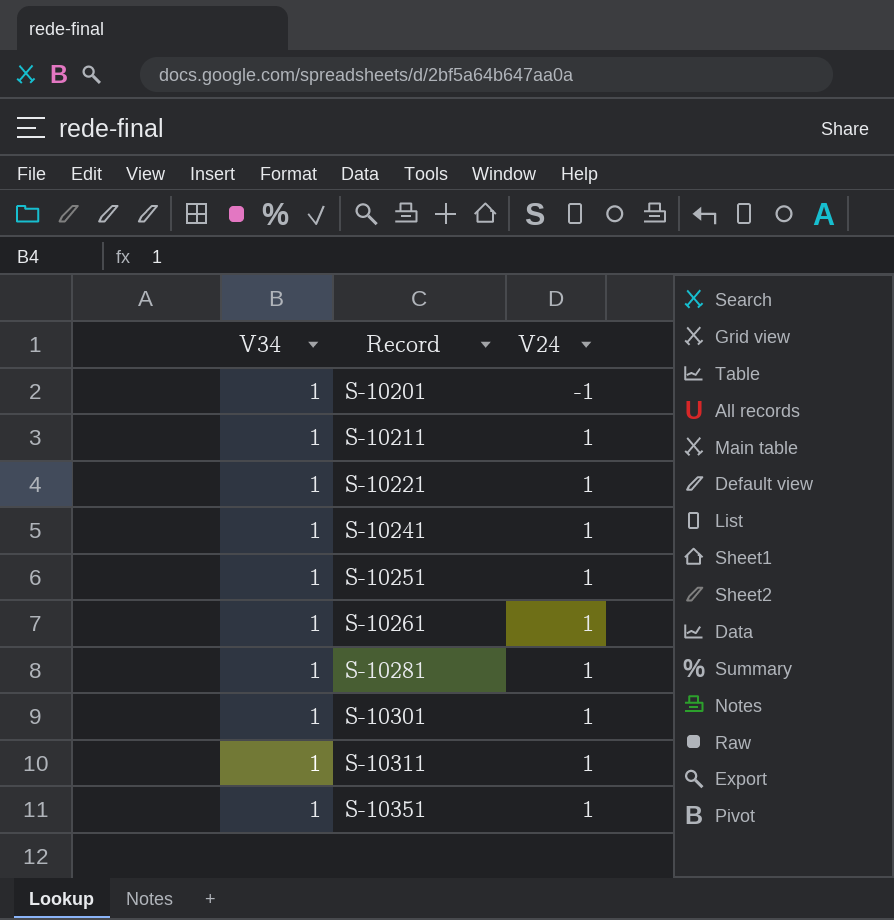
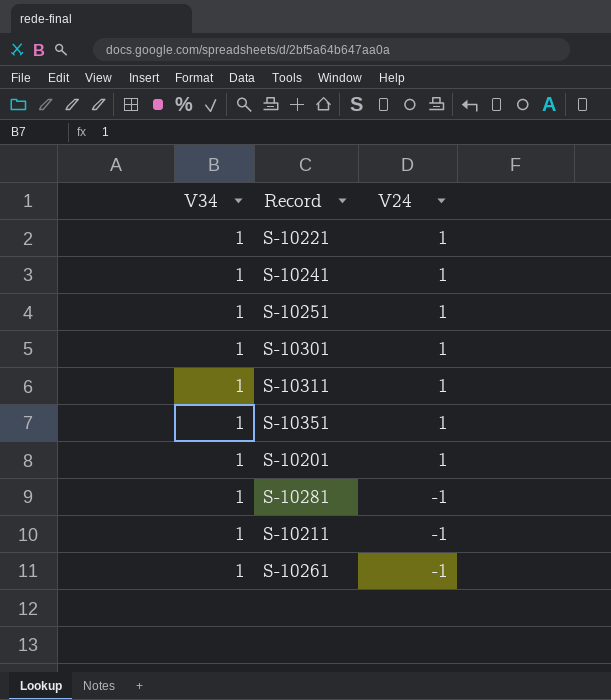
row order: Record ascending -> V24 descending
S-10201 | V24: -1 -> 1
S-10281 | V24: 1 -> -1
S-10211 | V24: 1 -> -1
S-10261 | V24: 1 -> -1

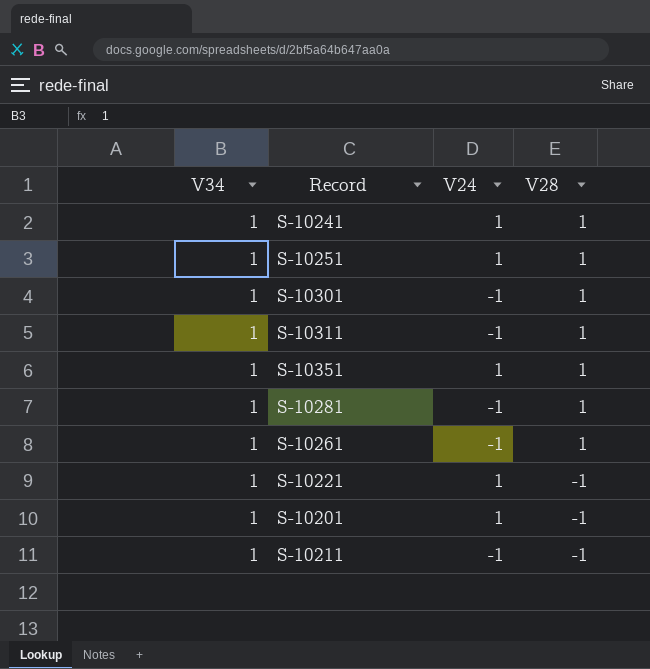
row order: V24 descending -> V28 descending
column V28 | position: none -> 4
S-10301 | V24: 1 -> -1
S-10311 | V24: 1 -> -1

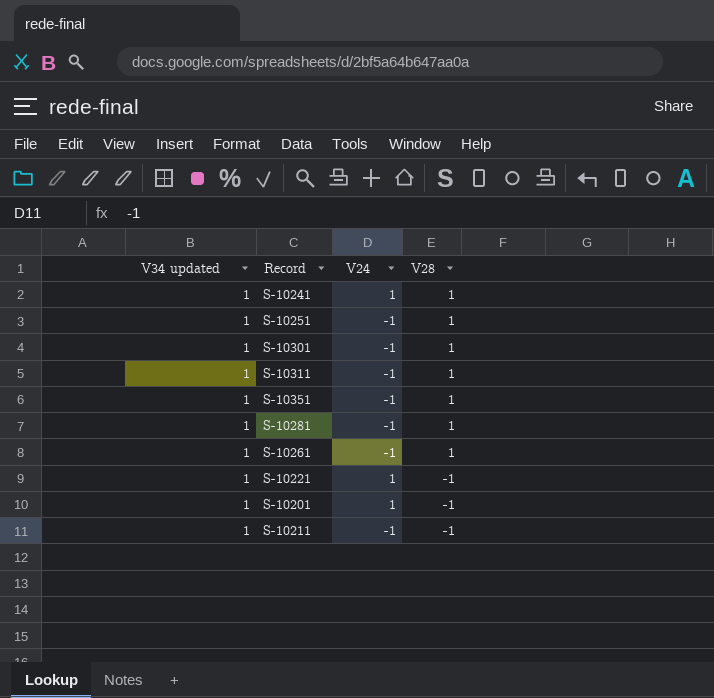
column name: V34 -> V34 updated
S-10251 | V24: 1 -> -1
S-10351 | V24: 1 -> -1

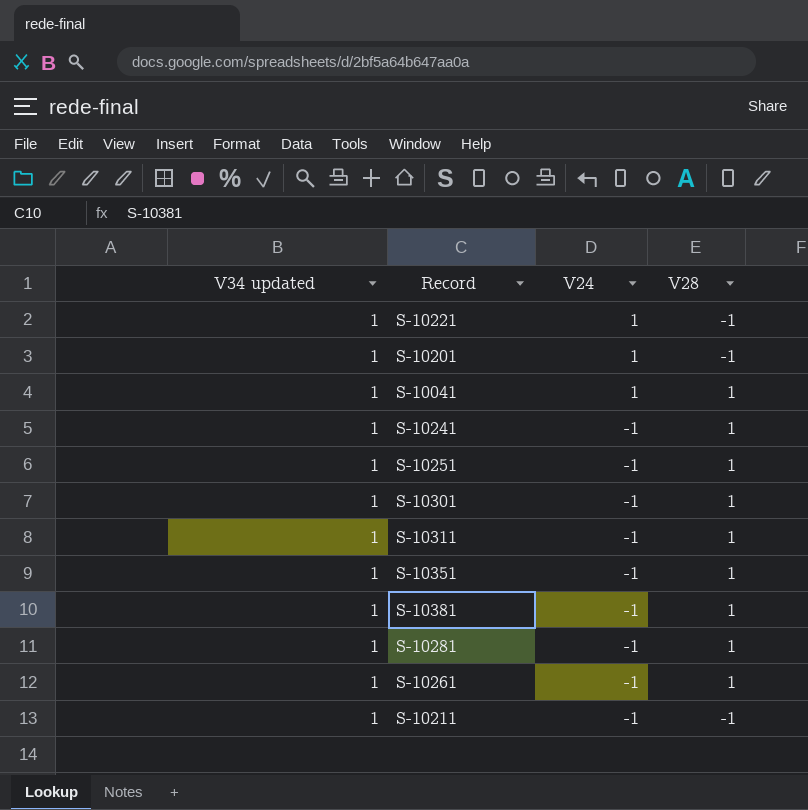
row order: V28 descending -> V24 descending
row S-10041: none -> 1 | 1 | 1
S-10241 | V24: 1 -> -1
row S-10381: none -> 1 | -1 | 1

